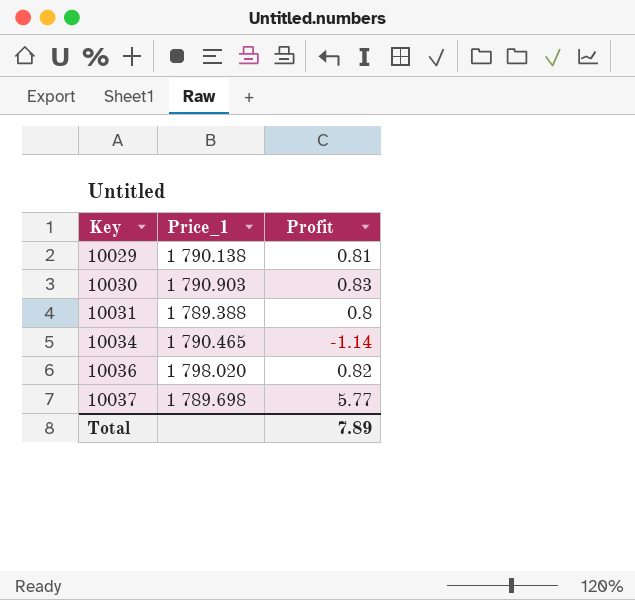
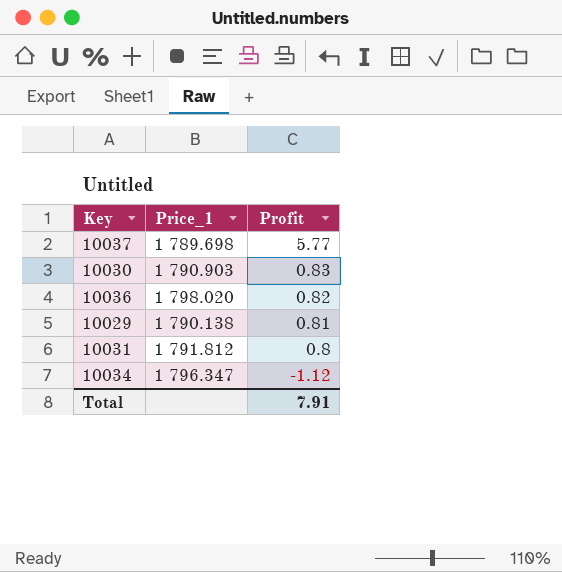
row order: Key ascending -> Profit descending
10031 | Price_1: 1 789.388 -> 1 791.812
10034 | Price_1: 1 790.465 -> 1 796.347
10034 | Profit: -1.14 -> -1.12
Total | Profit: 7.89 -> 7.91

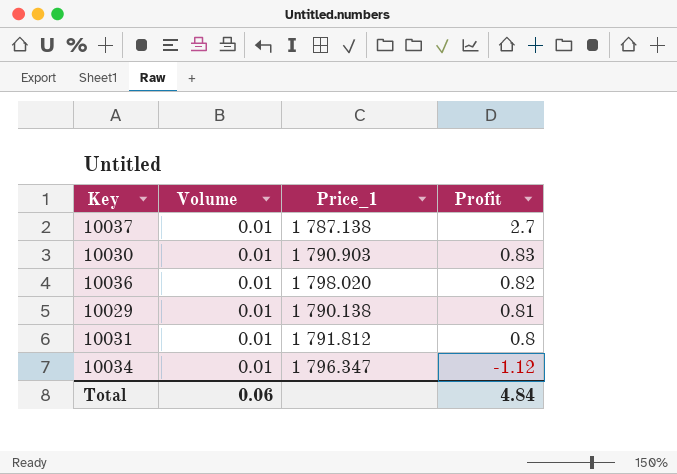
column Volume | position: none -> 2
10037 | Price_1: 1 789.698 -> 1 787.138
10037 | Profit: 5.77 -> 2.7
Total | Profit: 7.91 -> 4.84

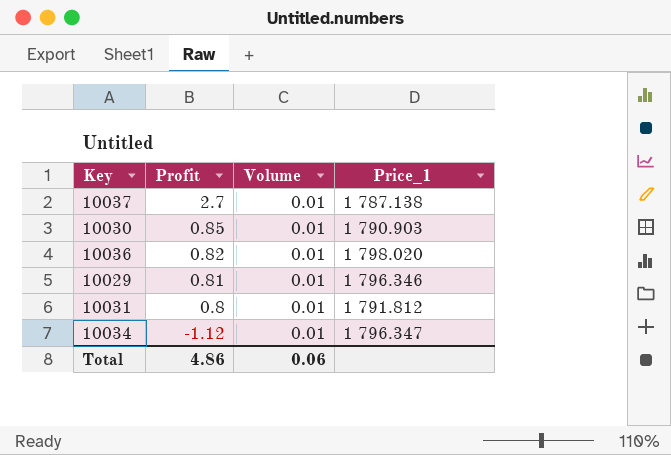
column Profit | position: 4 -> 2
10030 | Profit: 0.83 -> 0.85
10029 | Price_1: 1 790.138 -> 1 796.346
Total | Profit: 4.84 -> 4.86

